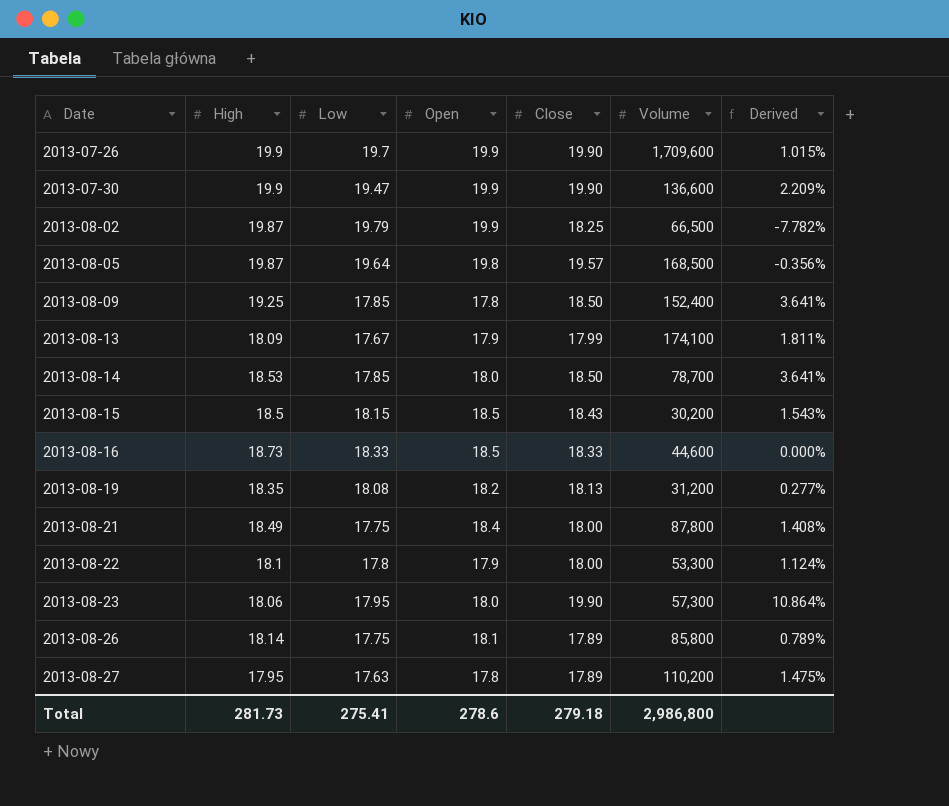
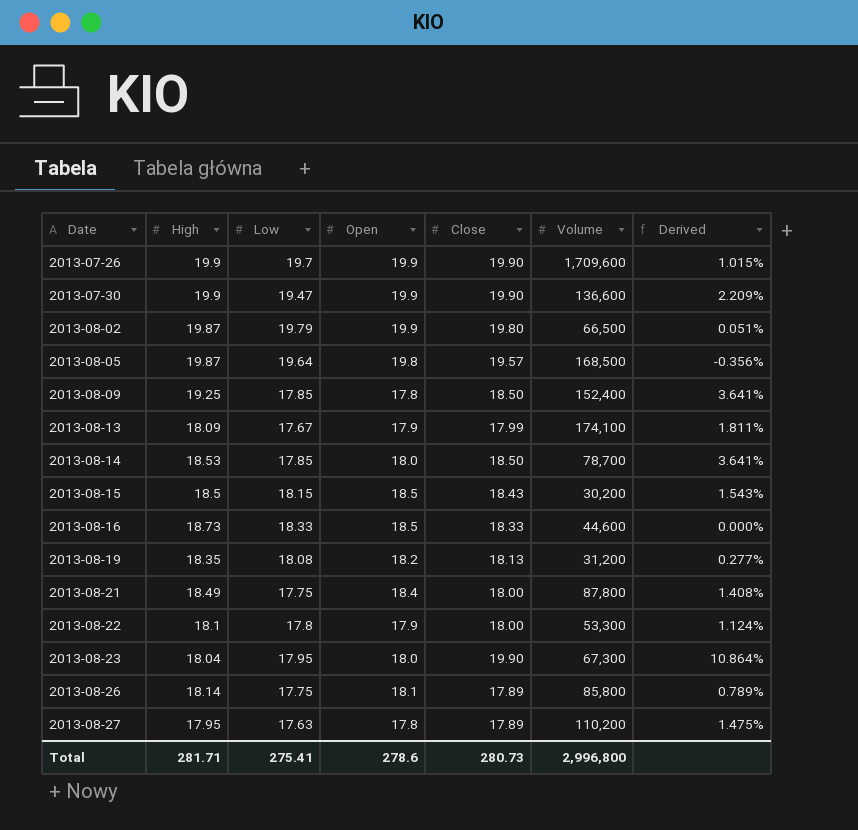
2013-08-02 | Close: 18.25 -> 19.80
2013-08-02 | Derived: -7.782% -> 0.051%
2013-08-23 | High: 18.06 -> 18.04
2013-08-23 | Volume: 57,300 -> 67,300
Total | High: 281.73 -> 281.71
Total | Close: 279.18 -> 280.73
Total | Volume: 2,986,800 -> 2,996,800

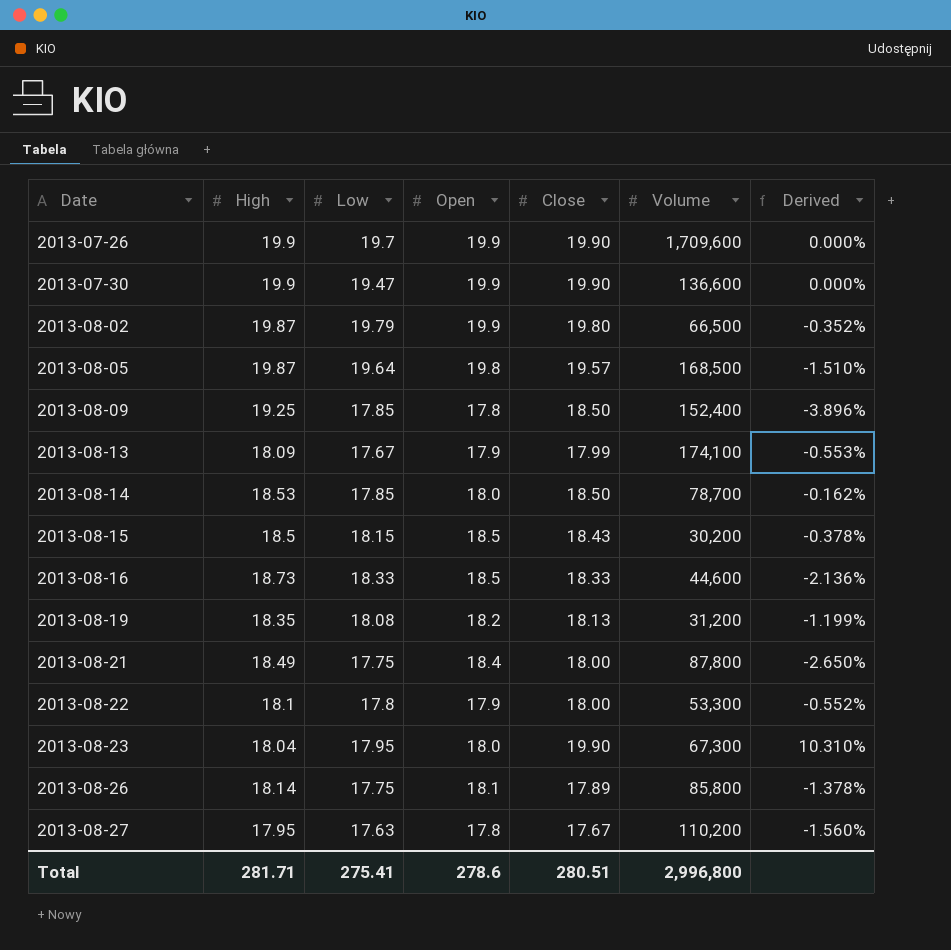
column Derived | formula: ([Close] - [Low]) / [Low] -> ([Close] - [High]) / [High]
2013-08-27 | Close: 17.89 -> 17.67
Total | Close: 280.73 -> 280.51

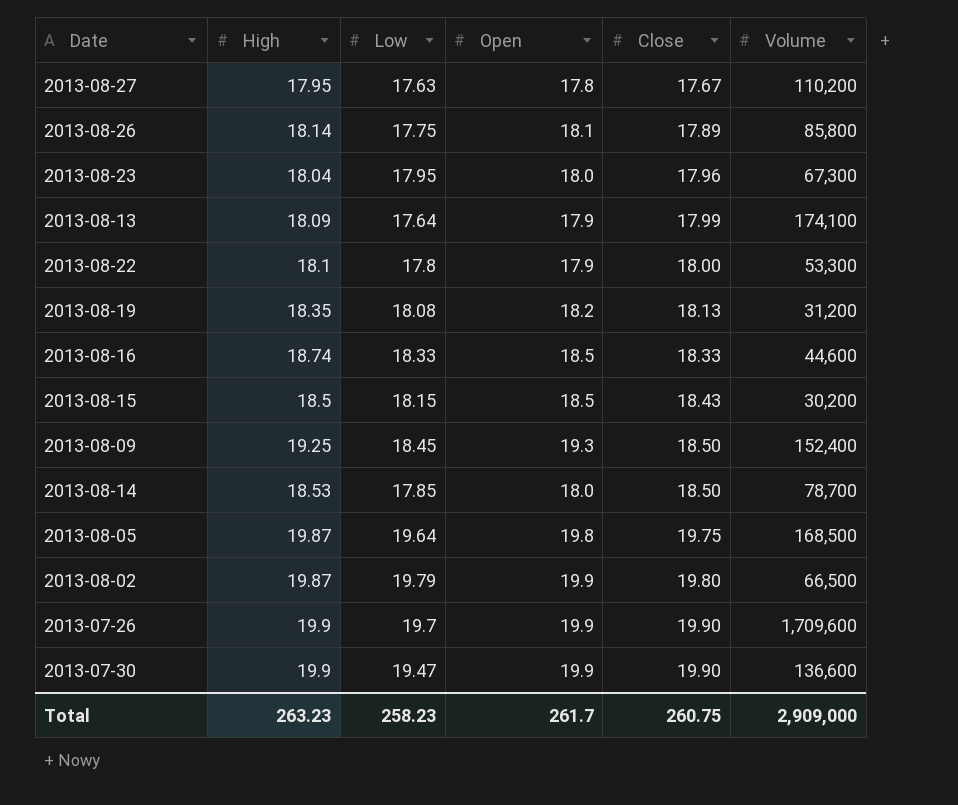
row order: Date ascending -> Close ascending
column Derived | formula: ([Close] - [High]) / [High] -> none
row 2013-08-21: 18.49 | 17.75 | 18.4 | 18.00 | 87,800 | -2.650% -> none
2013-08-23 | Close: 19.90 -> 17.96
2013-08-13 | Low: 17.67 -> 17.64
2013-08-16 | High: 18.73 -> 18.74
2013-08-09 | Low: 17.85 -> 18.45
2013-08-09 | Open: 17.8 -> 19.3
2013-08-05 | Close: 19.57 -> 19.75
Total | High: 281.71 -> 263.23
Total | Low: 275.41 -> 258.23
Total | Open: 278.6 -> 261.7
Total | Close: 280.51 -> 260.75
Total | Volume: 2,996,800 -> 2,909,000

